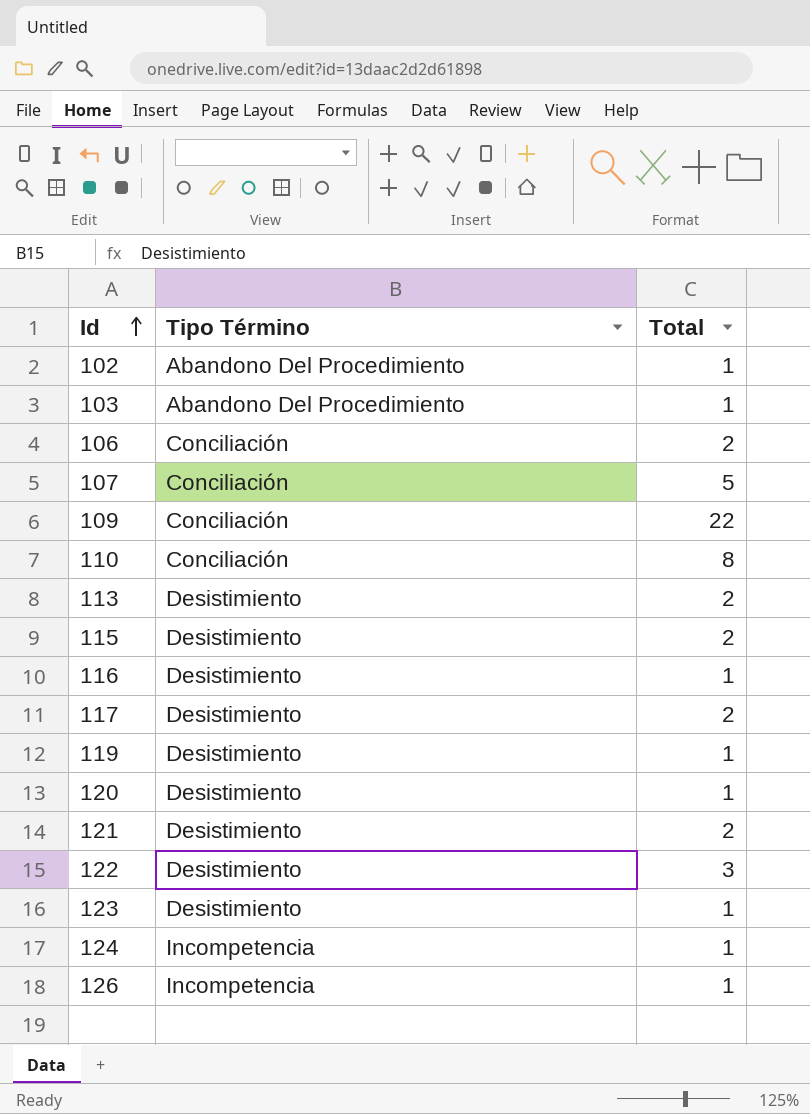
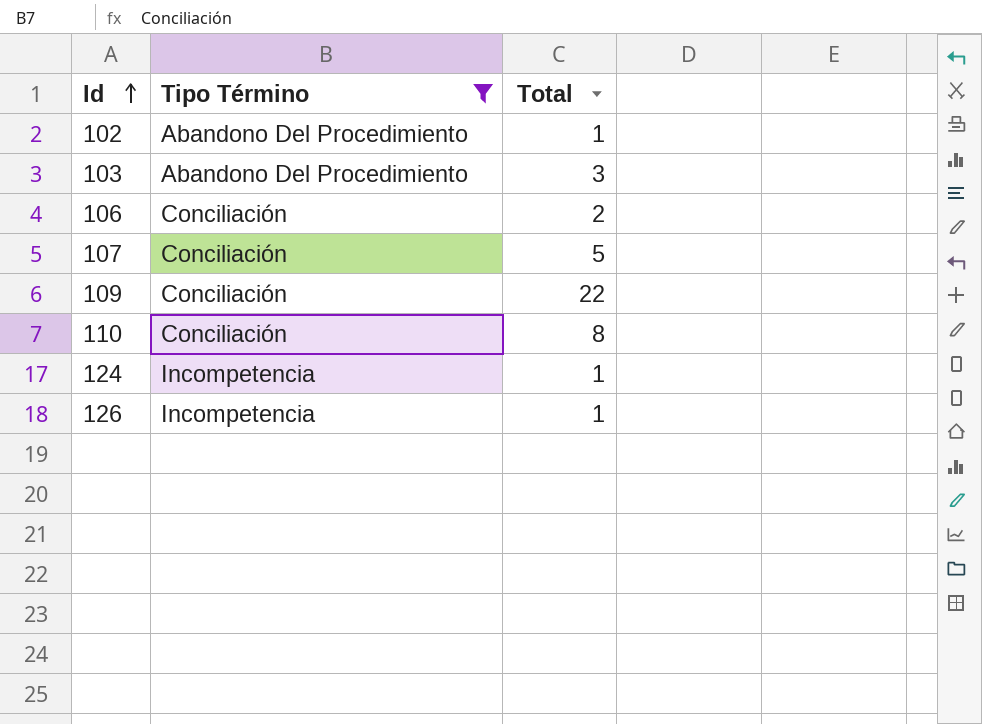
filter: none -> Tipo Término != Desistimiento
103 | Total: 1 -> 3

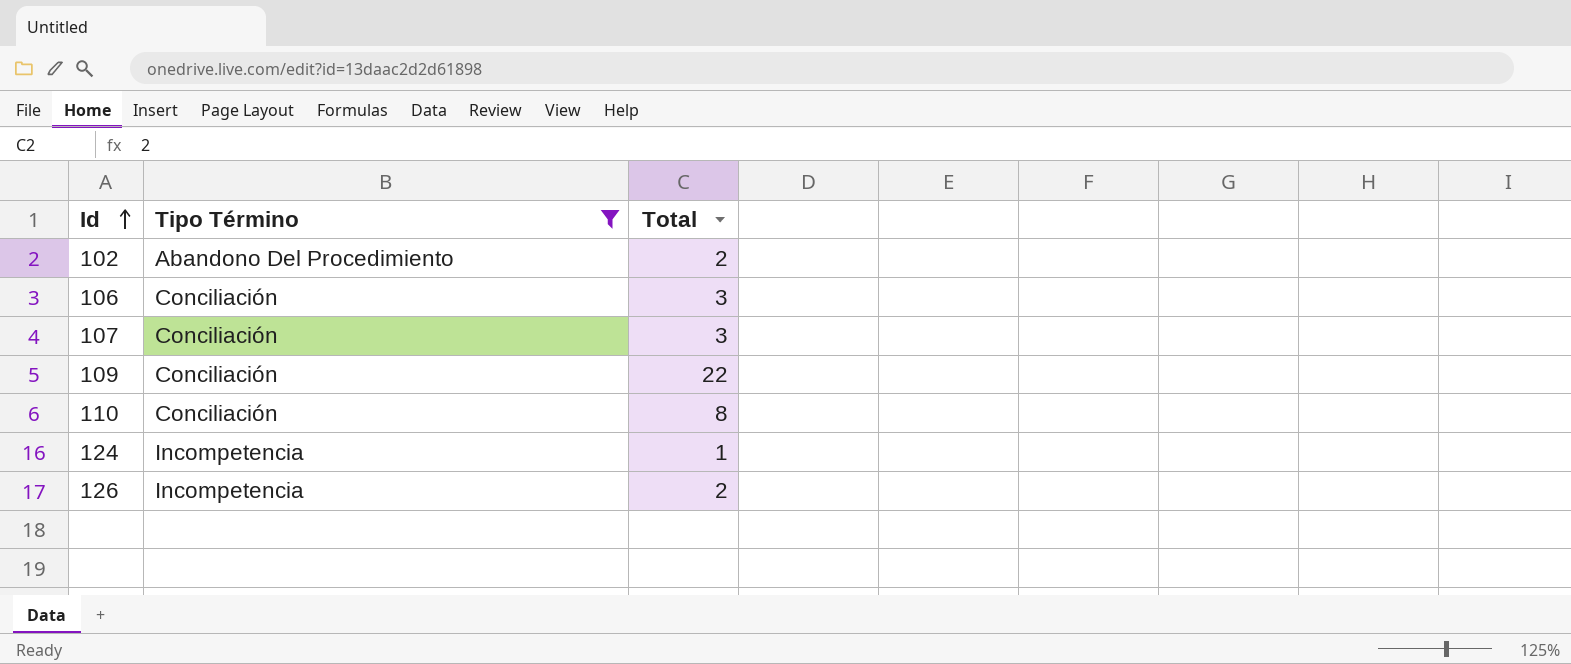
row 103: Abandono Del Procedimiento | 3 -> none
102 | Total: 1 -> 2
106 | Total: 2 -> 3
107 | Total: 5 -> 3
126 | Total: 1 -> 2

